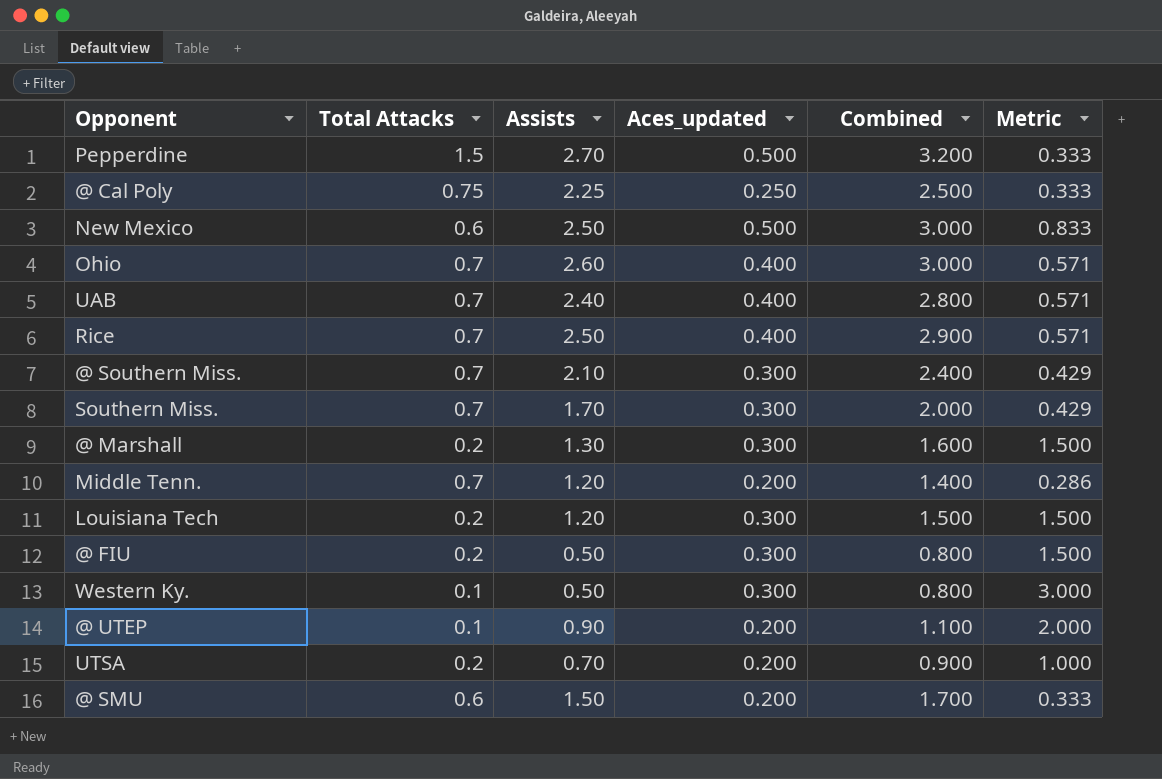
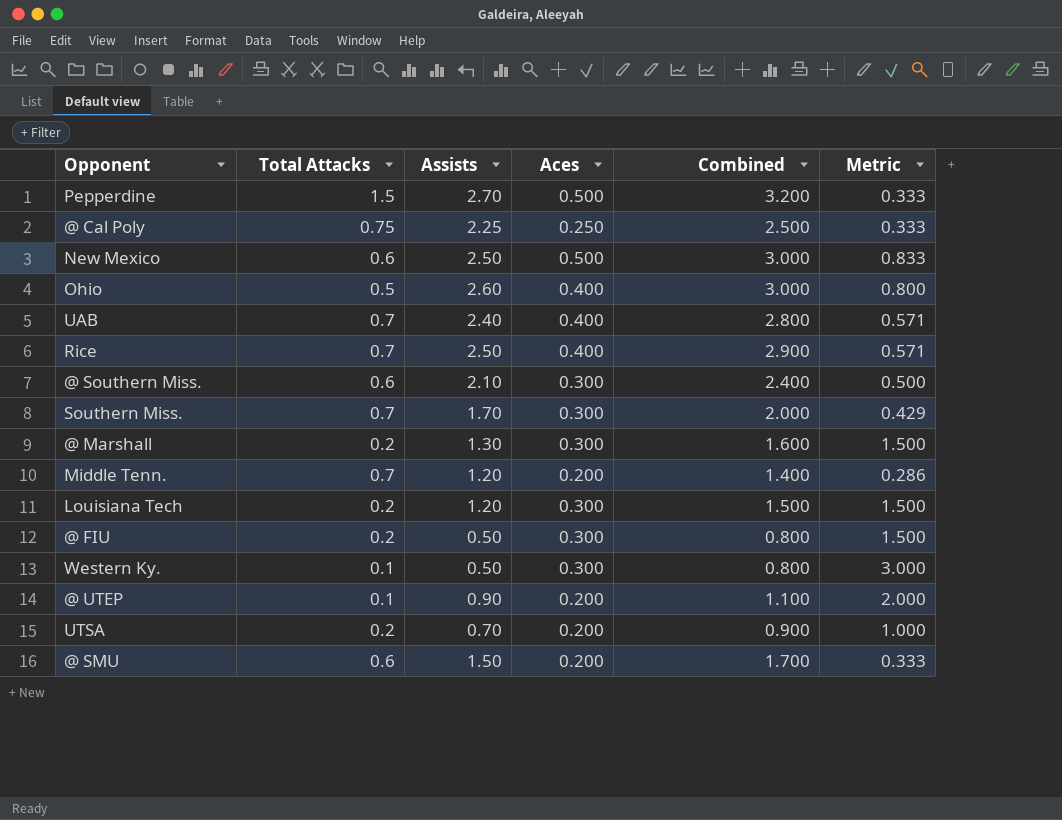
column name: Aces_updated -> Aces
Ohio | Total Attacks: 0.7 -> 0.5
Ohio | Metric: 0.571 -> 0.800
@ Southern Miss. | Total Attacks: 0.7 -> 0.6
@ Southern Miss. | Metric: 0.429 -> 0.500

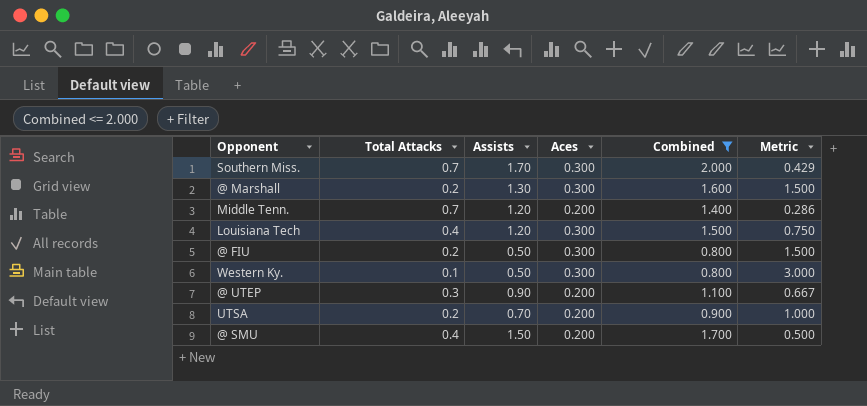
filter: none -> Combined <= 2.000
Louisiana Tech | Total Attacks: 0.2 -> 0.4
Louisiana Tech | Metric: 1.500 -> 0.750
@ UTEP | Total Attacks: 0.1 -> 0.3
@ UTEP | Metric: 2.000 -> 0.667
@ SMU | Total Attacks: 0.6 -> 0.4
@ SMU | Metric: 0.333 -> 0.500

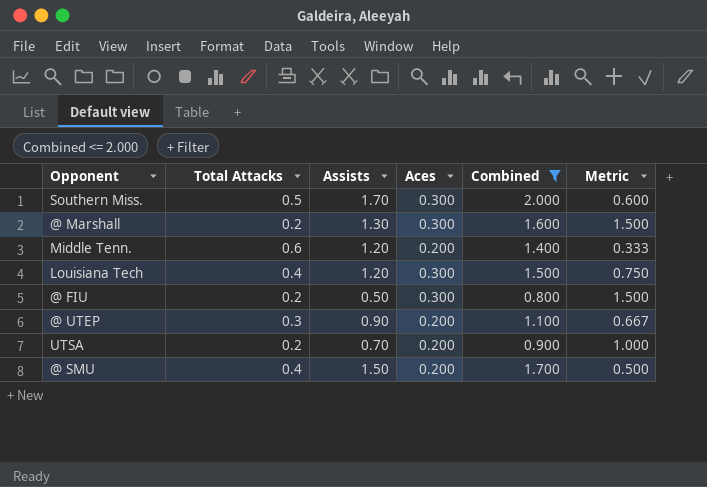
row Western Ky.: 0.1 | 0.50 | 0.300 | 0.800 | 3.000 -> none
Southern Miss. | Total Attacks: 0.7 -> 0.5
Southern Miss. | Metric: 0.429 -> 0.600
Middle Tenn. | Total Attacks: 0.7 -> 0.6
Middle Tenn. | Metric: 0.286 -> 0.333

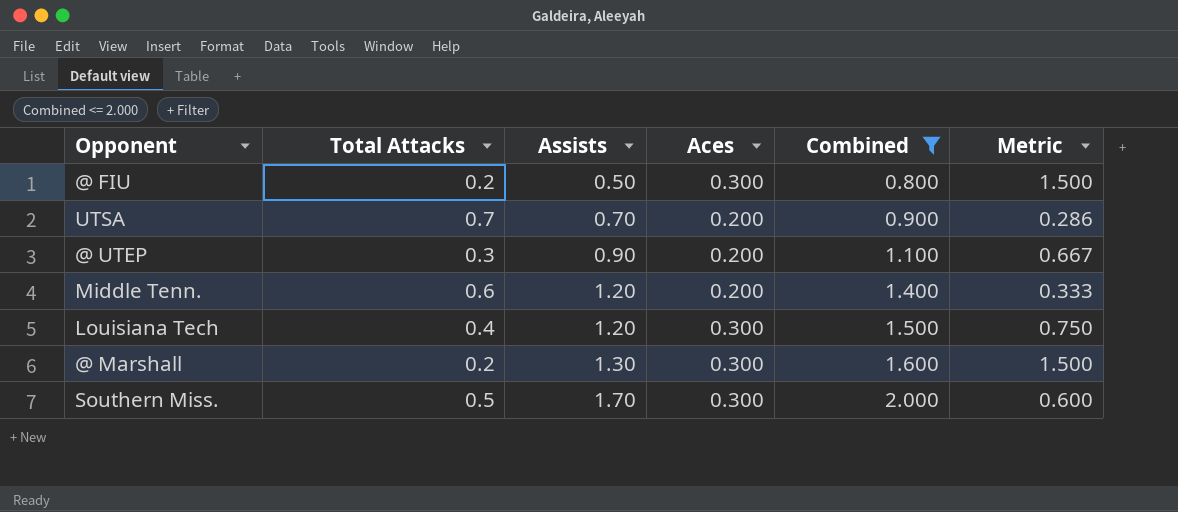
row order: none -> Assists ascending
row @ SMU: 0.4 | 1.50 | 0.200 | 1.700 | 0.500 -> none
UTSA | Total Attacks: 0.2 -> 0.7
UTSA | Metric: 1.000 -> 0.286

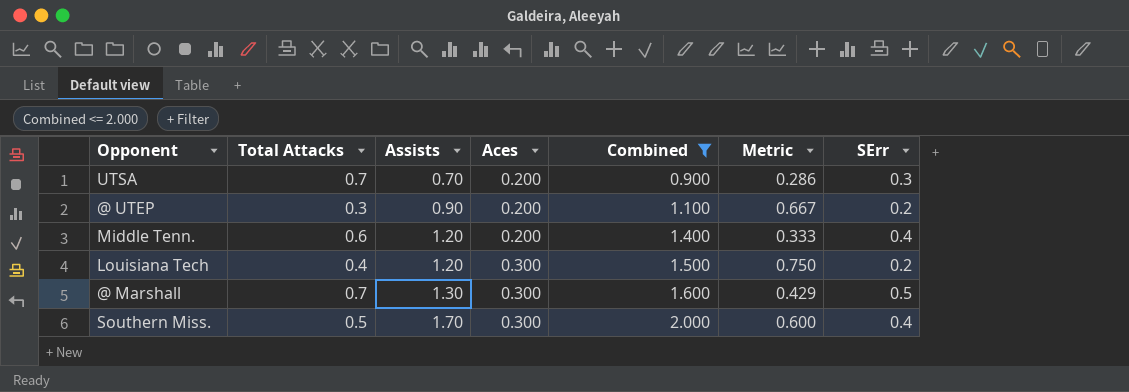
column SErr | position: none -> 7
row @ FIU: 0.2 | 0.50 | 0.300 | 0.800 | 1.500 -> none
@ Marshall | Total Attacks: 0.2 -> 0.7
@ Marshall | Metric: 1.500 -> 0.429

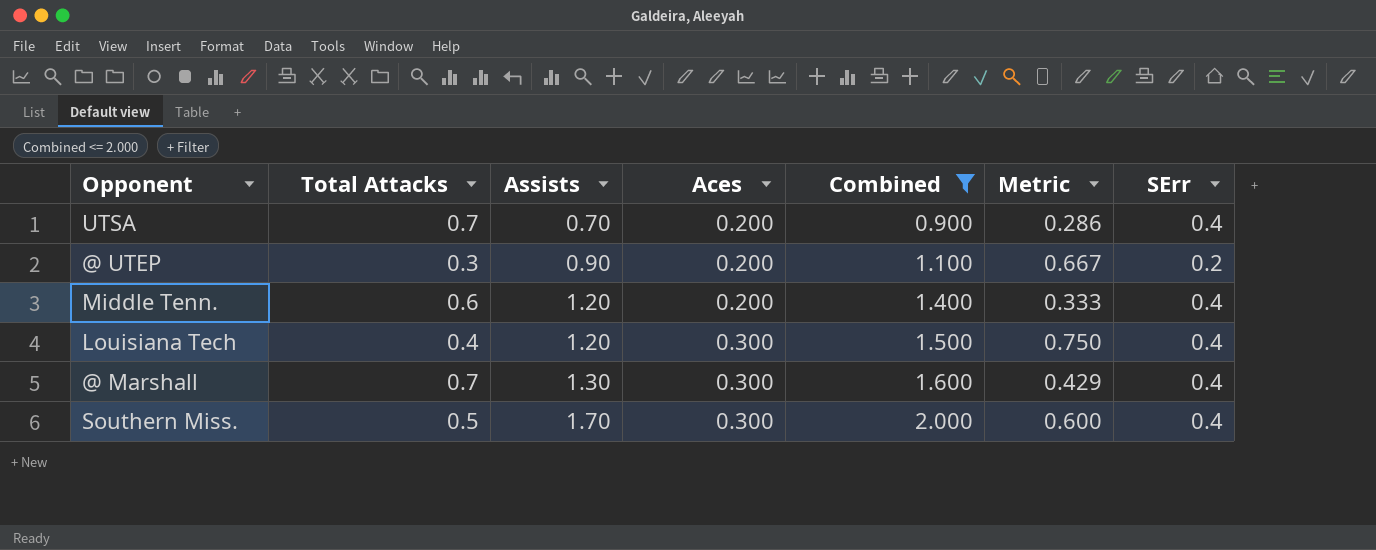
UTSA | SErr: 0.3 -> 0.4
Louisiana Tech | SErr: 0.2 -> 0.4
@ Marshall | SErr: 0.5 -> 0.4

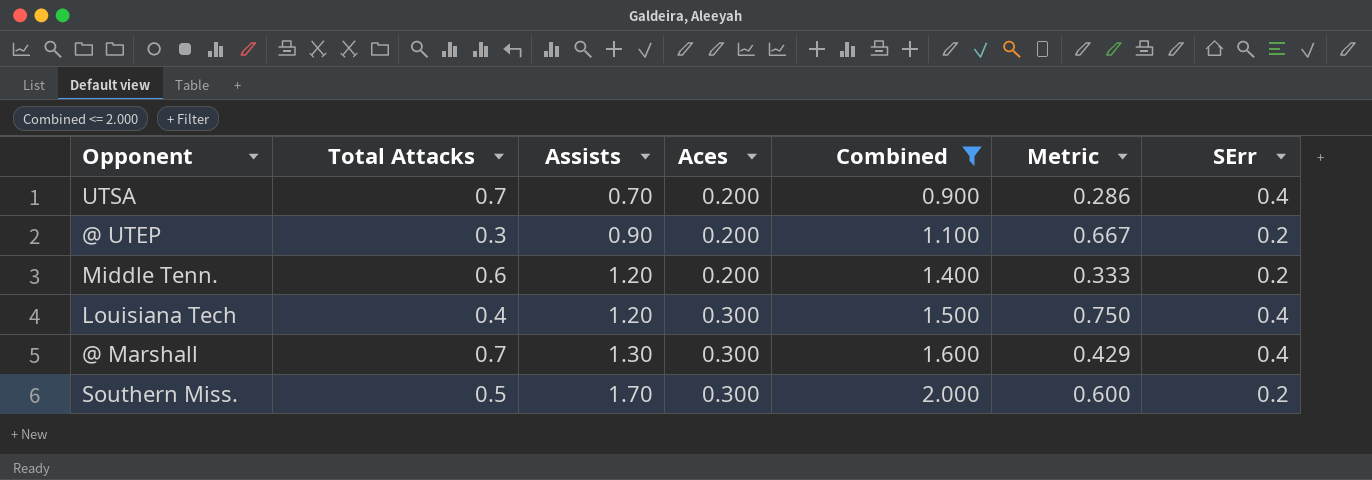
Middle Tenn. | SErr: 0.4 -> 0.2
Southern Miss. | SErr: 0.4 -> 0.2

